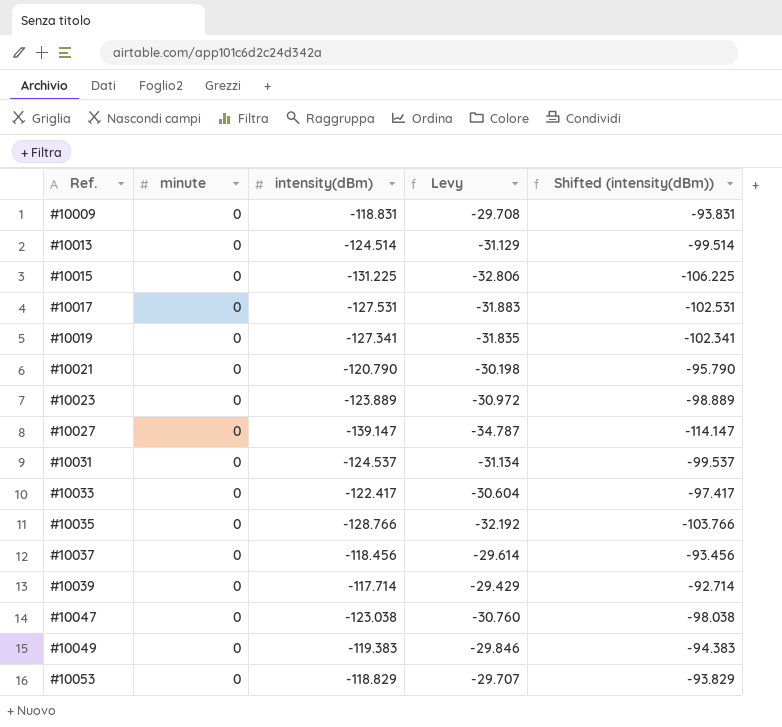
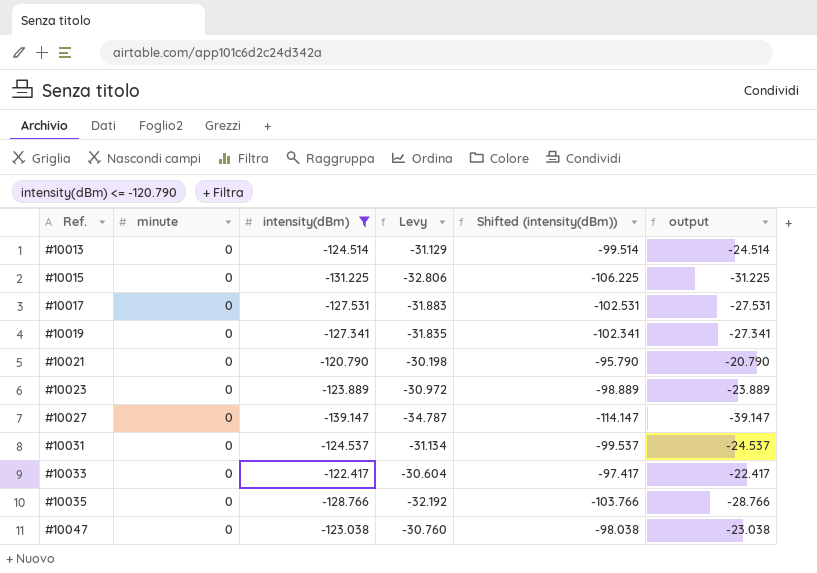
filter: none -> intensity(dBm) <= -120.790
column output | formula: none -> [intensity(dBm)] + 100

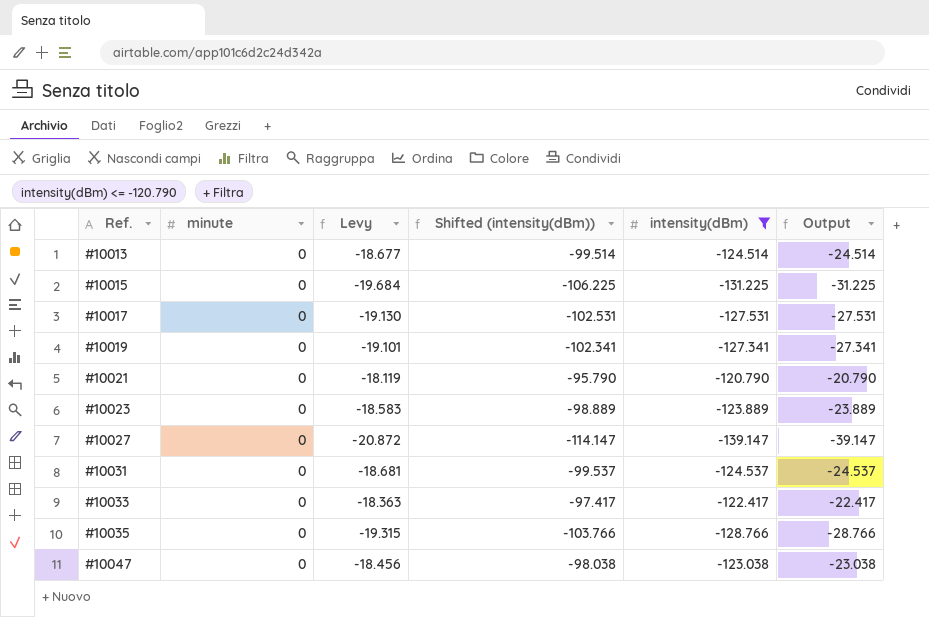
column Levy | formula: [intensity(dBm)] * 0.25 -> [intensity(dBm)] * 0.15
column intensity(dBm) | position: 3 -> 5
column name: output -> Output

